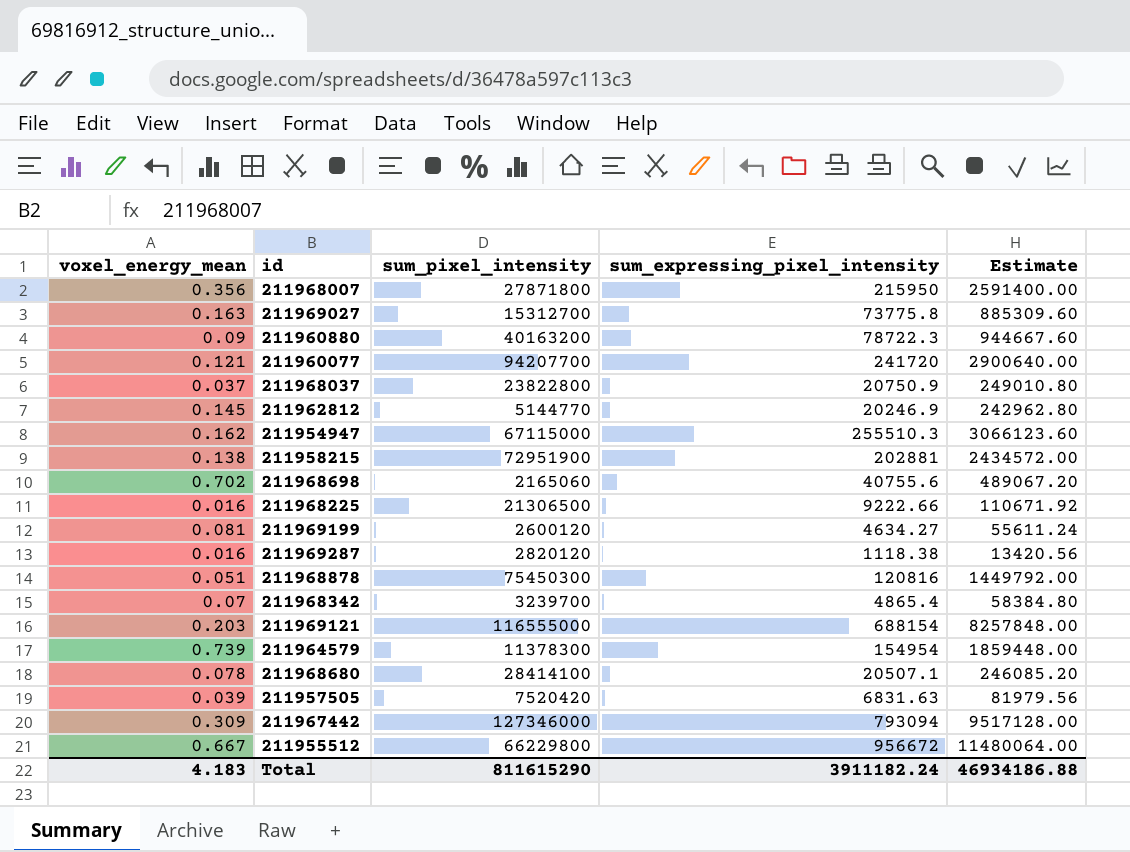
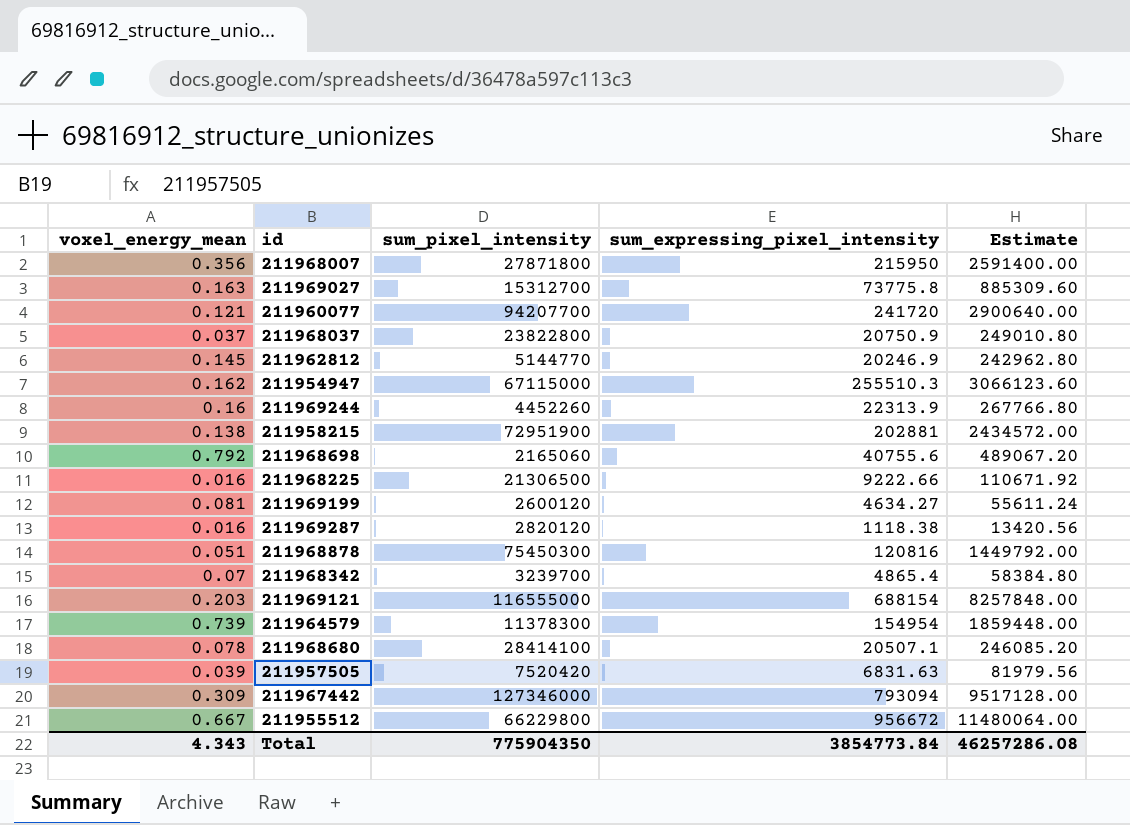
row 211960880: 0.09 | 40163200 | 78722.3 | 944667.60 -> none
row 211969244: none -> 0.16 | 4452260 | 22313.9 | 267766.80
211968698 | voxel_energy_mean: 0.702 -> 0.792
Total | voxel_energy_mean: 4.183 -> 4.343
Total | sum_pixel_intensity: 811615290 -> 775904350
Total | sum_expressing_pixel_intensity: 3911182.24 -> 3854773.84
Total | Estimate: 46934186.88 -> 46257286.08

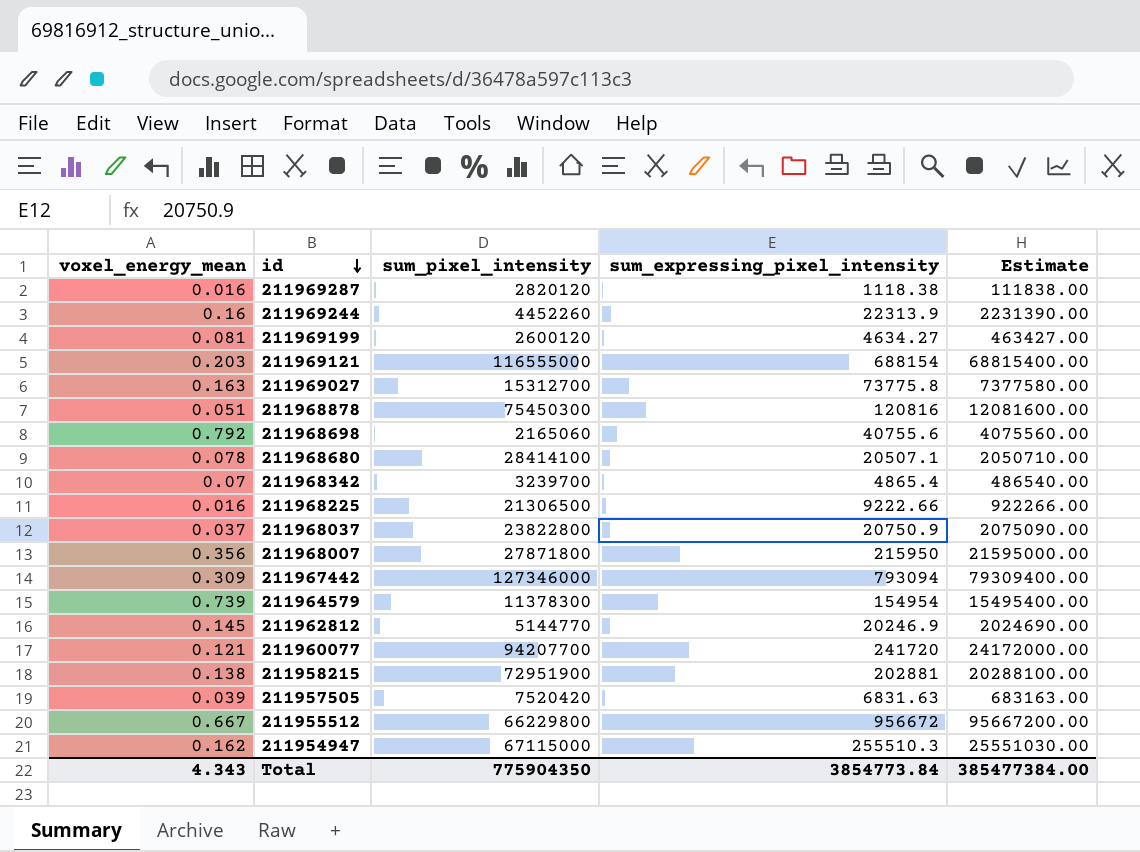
row order: none -> id descending
column Estimate | formula: [sum_expressing_pixel_intensity] * 12 -> [sum_expressing_pixel_intensity] * 100
Total | Estimate: 46257286.08 -> 385477384.00

